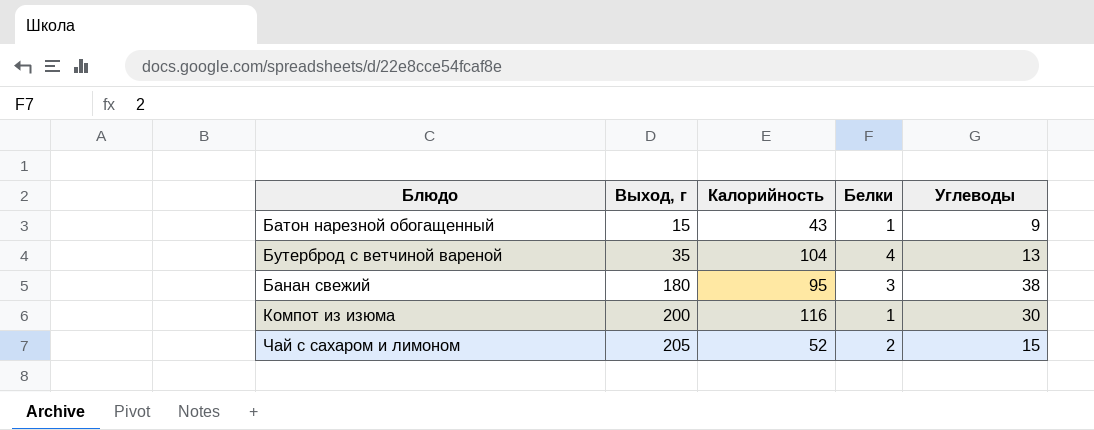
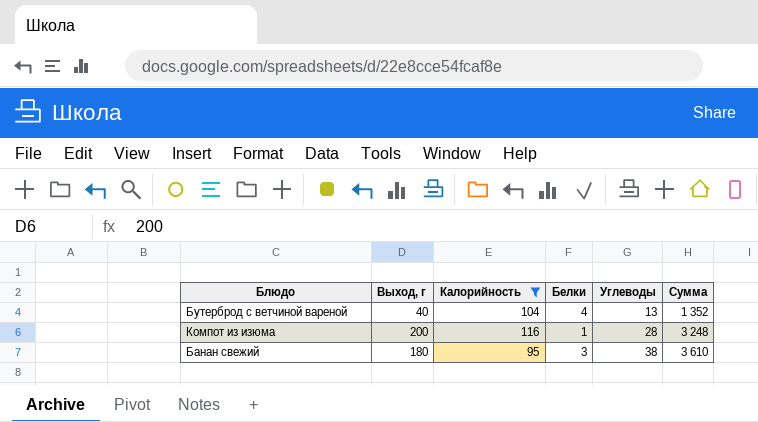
filter: none -> Калорийность >= 95
row order: Выход, г ascending -> Углеводы ascending
column Сумма | formula: none -> [Калорийность] * [Углеводы]
Бутерброд с ветчиной вареной | Выход, г: 35 -> 40
Компот из изюма | Углеводы: 30 -> 28

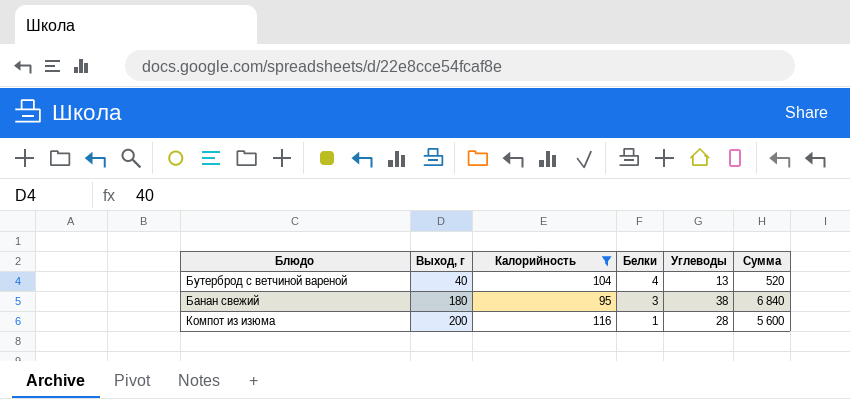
row order: Углеводы ascending -> Выход, г ascending
column Сумма | formula: [Калорийность] * [Углеводы] -> [Выход, г] * [Углеводы]

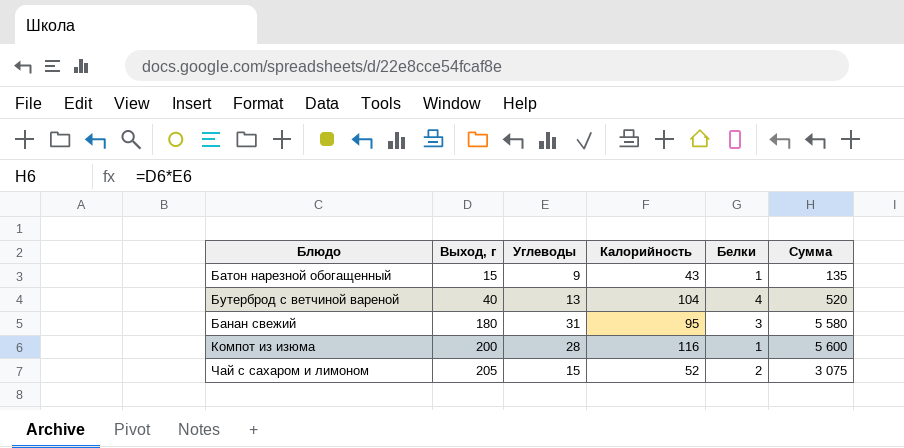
filter: Калорийность >= 95 -> none
column Углеводы | position: 5 -> 3
Банан свежий | Углеводы: 38 -> 31
Банан свежий | Сумма: 6 840 -> 5 580

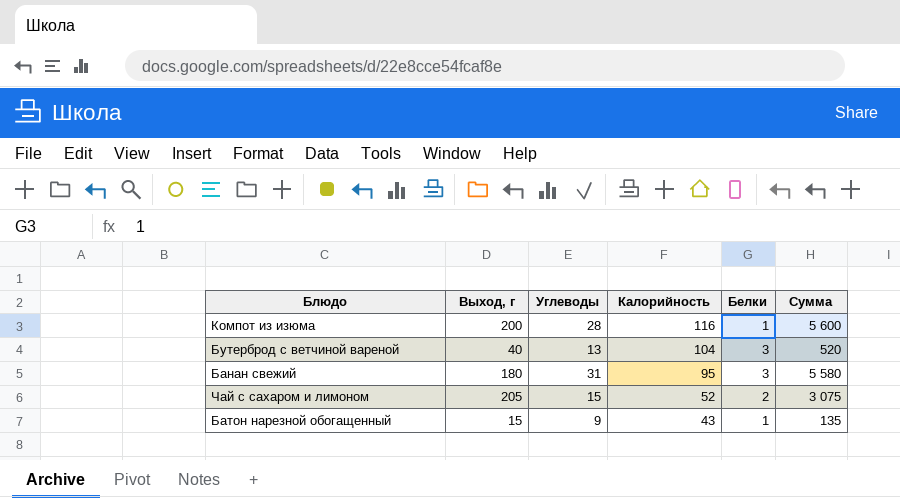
row order: Выход, г ascending -> Калорийность descending
Бутерброд с ветчиной вареной | Белки: 4 -> 3

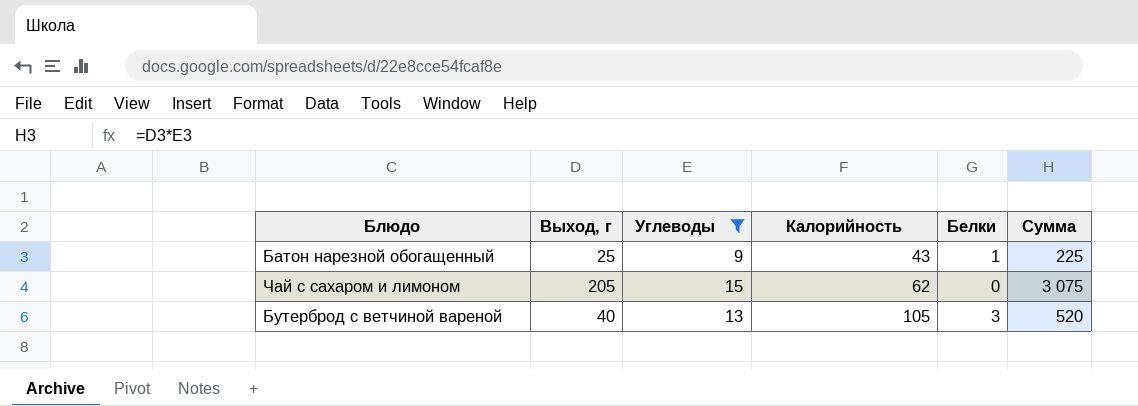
filter: none -> Углеводы <= 15
row order: Калорийность descending -> Калорийность ascending
Батон нарезной обогащенный | Выход, г: 15 -> 25
Батон нарезной обогащенный | Сумма: 135 -> 225
Чай с сахаром и лимоном | Калорийность: 52 -> 62
Чай с сахаром и лимоном | Белки: 2 -> 0
Бутерброд с ветчиной вареной | Калорийность: 104 -> 105

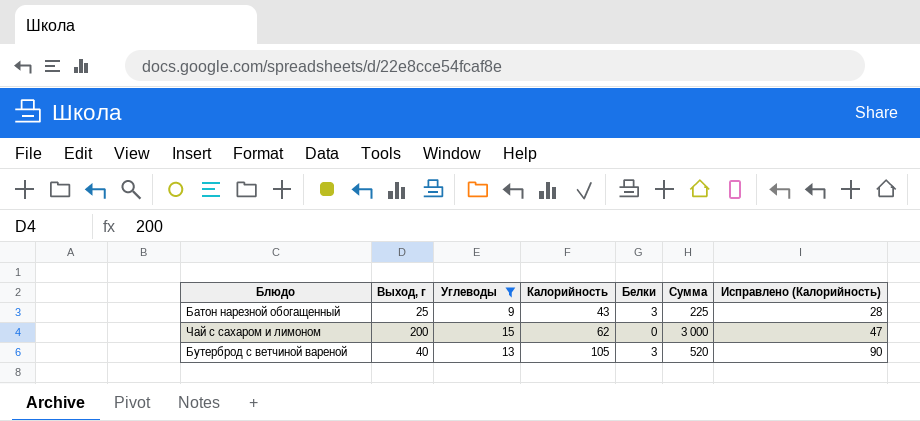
column Исправлено (Калорийность) | formula: none -> [Калорийность] - 15
Батон нарезной обогащенный | Белки: 1 -> 3
Чай с сахаром и лимоном | Выход, г: 205 -> 200
Чай с сахаром и лимоном | Сумма: 3 075 -> 3 000

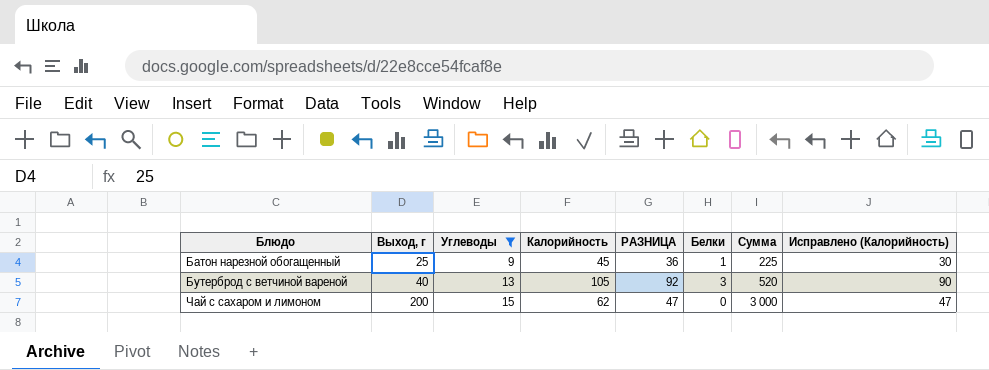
row order: Калорийность ascending -> Блюдо ascending
column РАЗНИЦА | formula: none -> [Калорийность] - [Углеводы]
Батон нарезной обогащенный | Калорийность: 43 -> 45
Батон нарезной обогащенный | Белки: 3 -> 1
Батон нарезной обогащенный | Исправлено (Калорийность): 28 -> 30

